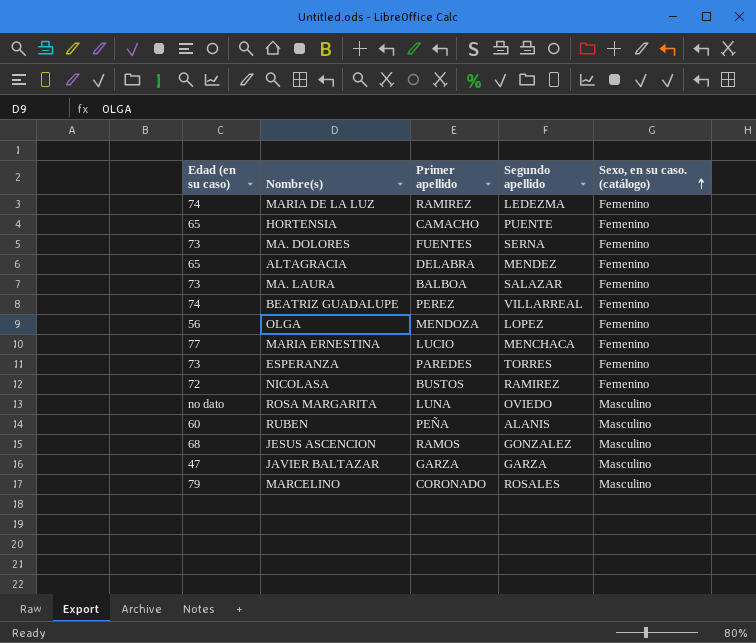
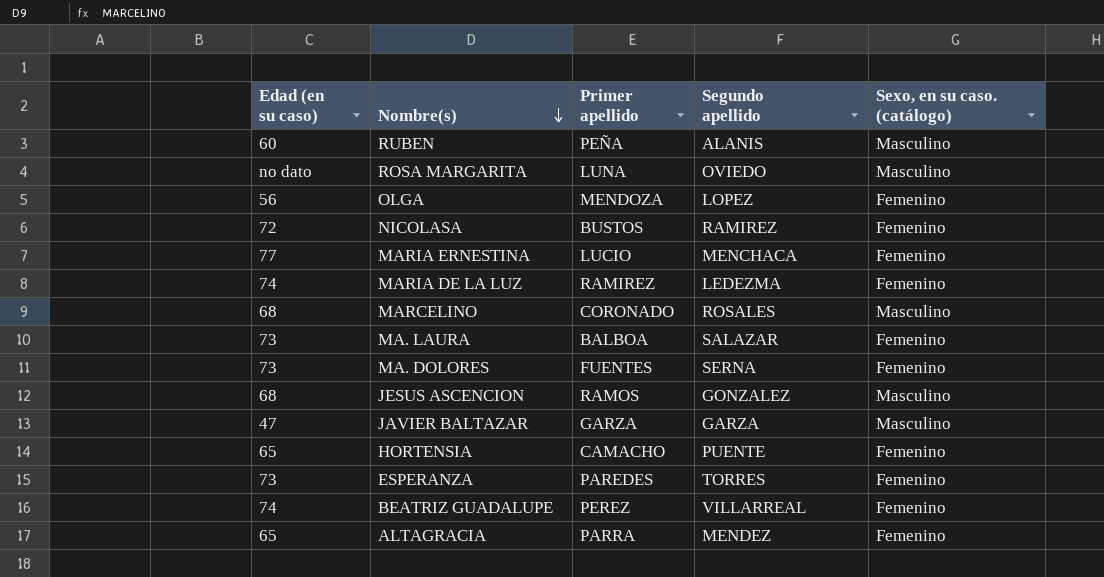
row order: Sexo, en su caso. (catálogo) ascending -> Nombre(s) descending
MARCELINO | Edad (en su caso): 79 -> 68
ALTAGRACIA | Primer apellido: DELABRA -> PARRA

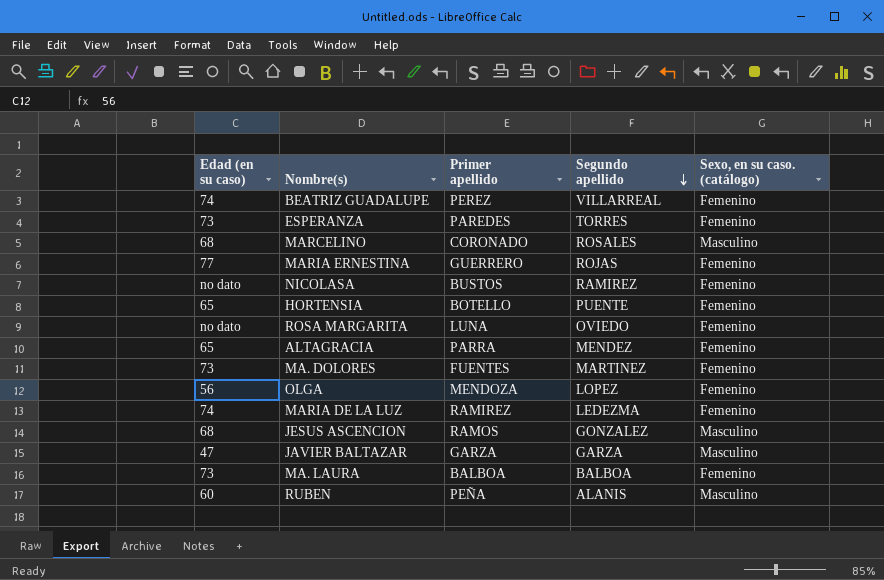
row order: Nombre(s) descending -> Segundo apellido descending
MARIA ERNESTINA | Primer apellido: LUCIO -> GUERRERO
MARIA ERNESTINA | Segundo apellido: MENCHACA -> ROJAS
NICOLASA | Edad (en su caso): 72 -> no dato
HORTENSIA | Primer apellido: CAMACHO -> BOTELLO
ROSA MARGARITA | Sexo, en su caso. (catálogo): Masculino -> Femenino
MA. DOLORES | Segundo apellido: SERNA -> MARTINEZ
MA. LAURA | Segundo apellido: SALAZAR -> BALBOA

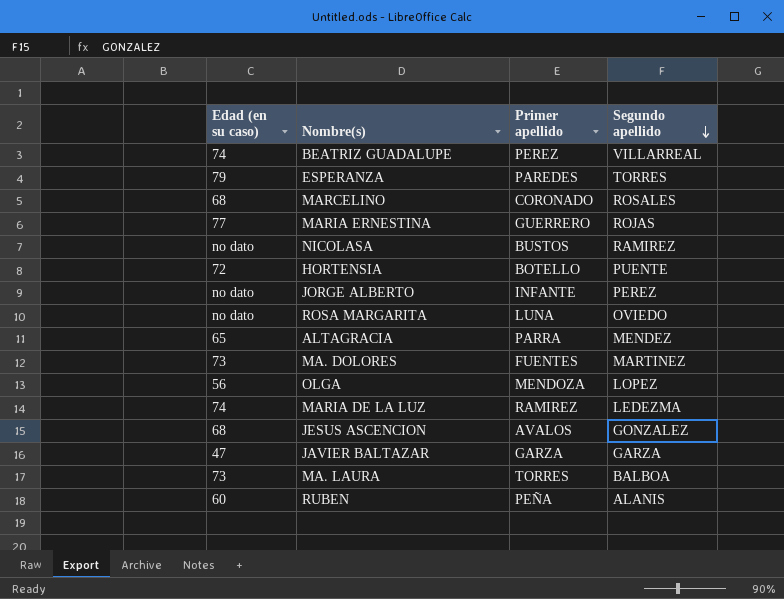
column Sexo, en su caso. (catálogo) | position: 5 -> none
ESPERANZA | Edad (en su caso): 73 -> 79
HORTENSIA | Edad (en su caso): 65 -> 72
row JORGE ALBERTO: none -> no dato | INFANTE | PEREZ
JESUS ASCENCION | Primer apellido: RAMOS -> AVALOS
MA. LAURA | Primer apellido: BALBOA -> TORRES

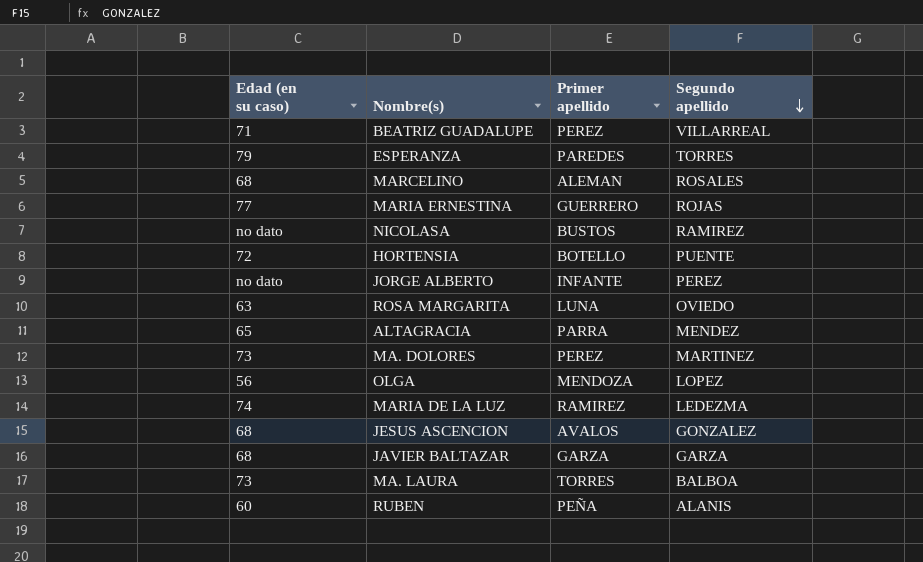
BEATRIZ GUADALUPE | Edad (en su caso): 74 -> 71
MARCELINO | Primer apellido: CORONADO -> ALEMAN
ROSA MARGARITA | Edad (en su caso): no dato -> 63
MA. DOLORES | Primer apellido: FUENTES -> PEREZ
JAVIER BALTAZAR | Edad (en su caso): 47 -> 68

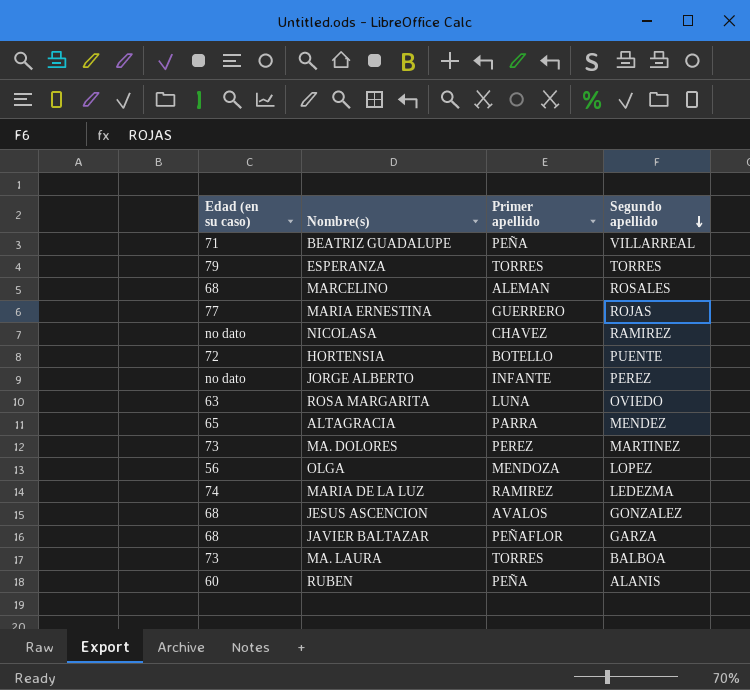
BEATRIZ GUADALUPE | Primer apellido: PEREZ -> PEÑA
ESPERANZA | Primer apellido: PAREDES -> TORRES
NICOLASA | Primer apellido: BUSTOS -> CHAVEZ
JAVIER BALTAZAR | Primer apellido: GARZA -> PEÑAFLOR

